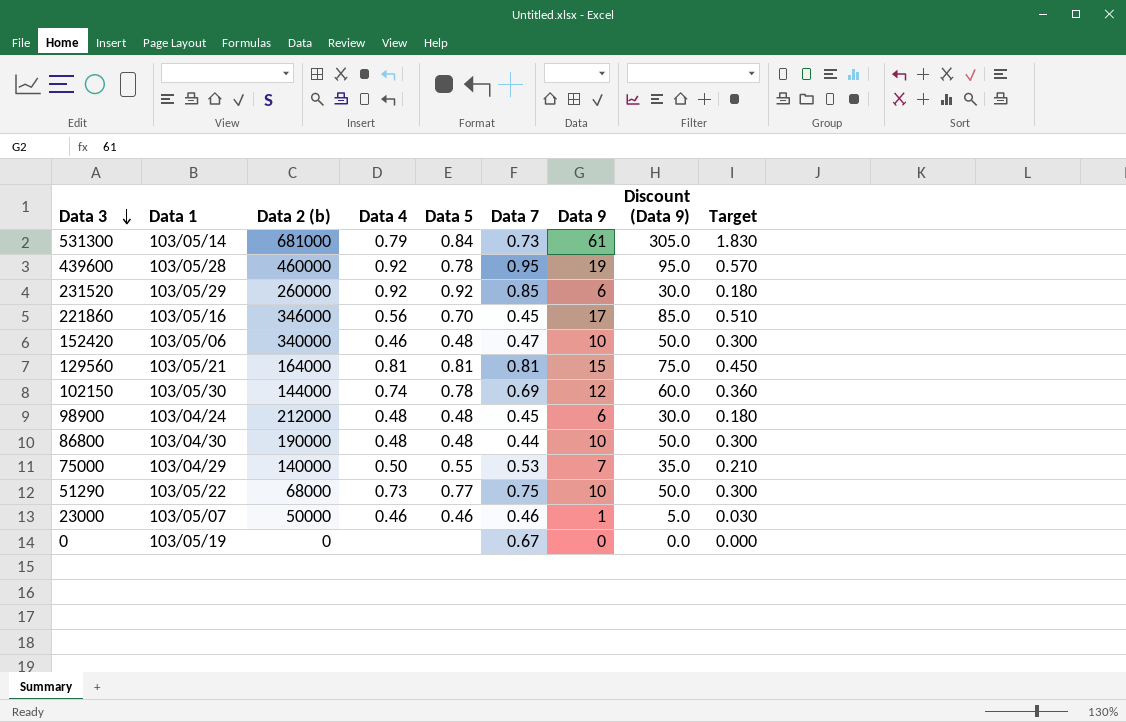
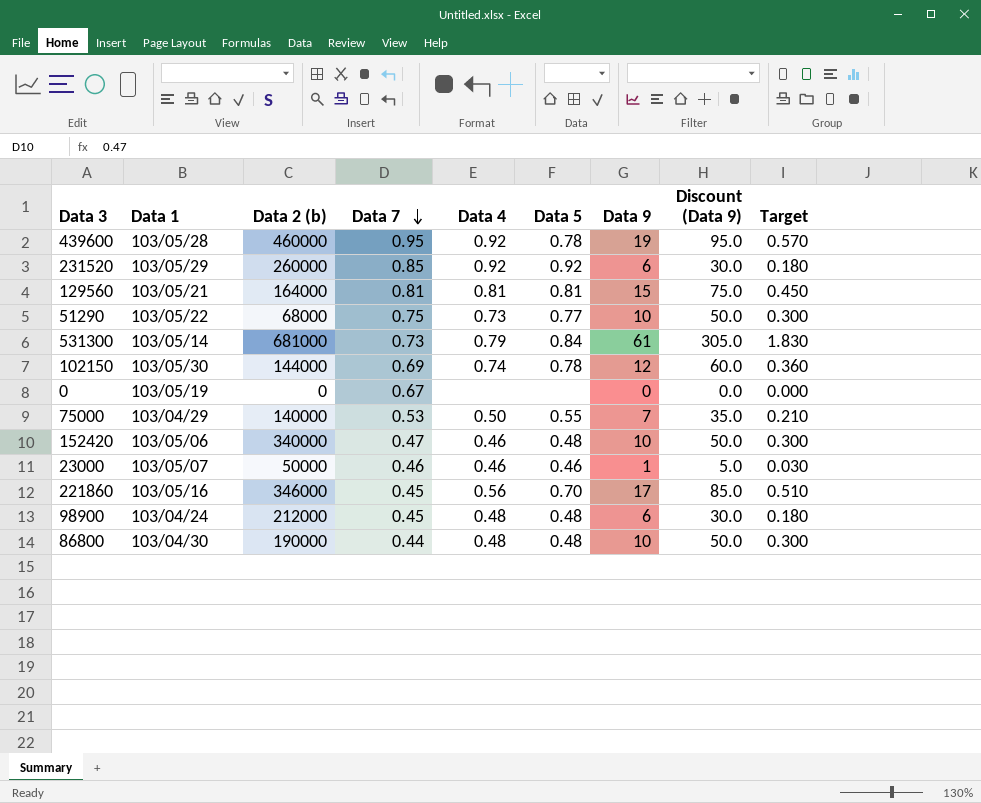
row order: Data 3 descending -> Data 7 descending
column Data 7 | position: 6 -> 4

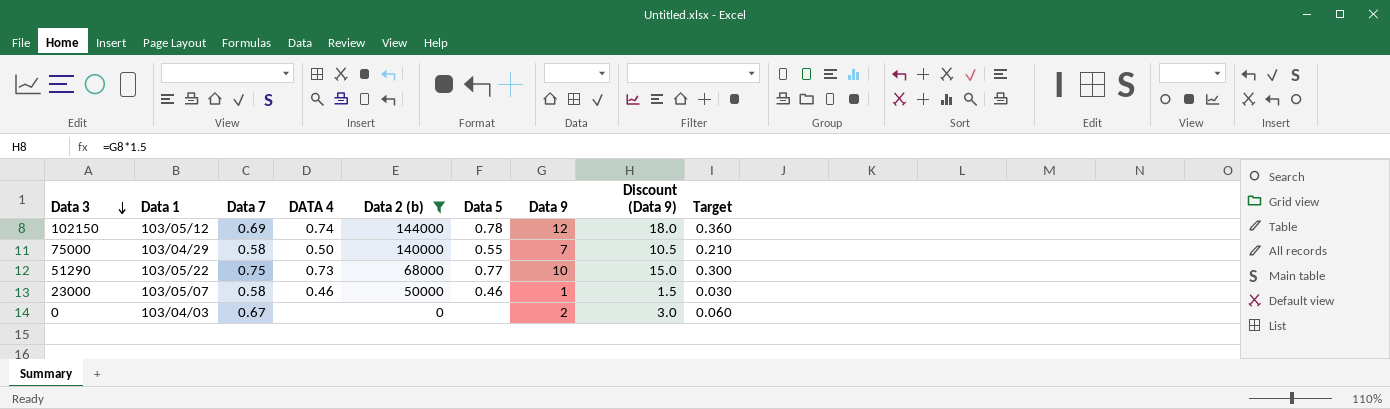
filter: none -> Data 2 (b) <= 144000
row order: Data 7 descending -> Data 3 descending
column name: Data 4 -> DATA 4
column Data 2 (b) | position: 3 -> 5
column Discount (Data 9) | formula: [Data 9] * 5 -> [Data 9] * 1.5
102150 | Data 1: 103/05/30 -> 103/05/12
75000 | Data 7: 0.53 -> 0.58
23000 | Data 7: 0.46 -> 0.58
0 | Data 1: 103/05/19 -> 103/04/03
0 | Data 9: 0 -> 2
0 | Target: 0.000 -> 0.060

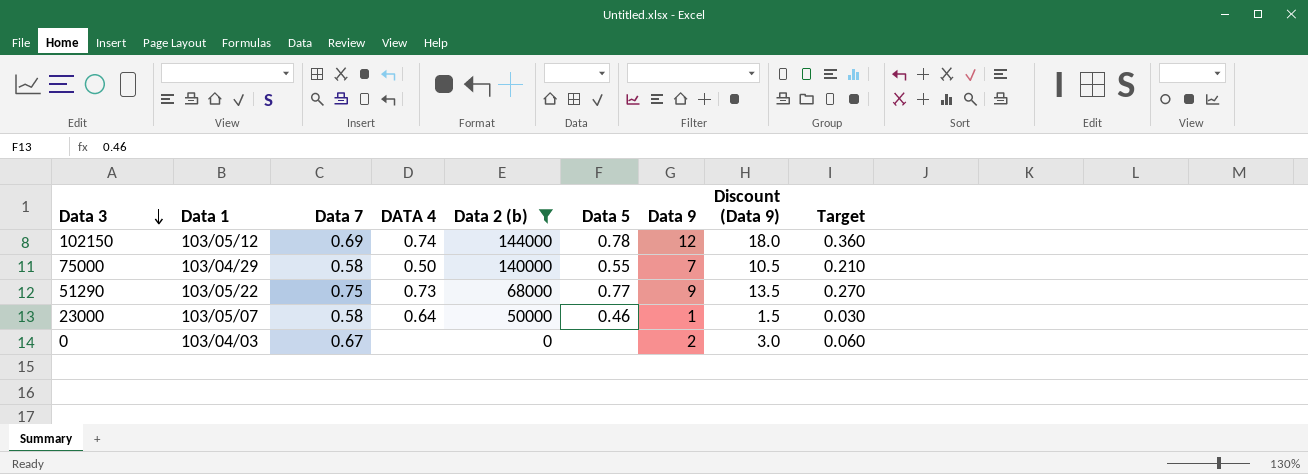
51290 | Data 9: 10 -> 9
51290 | Discount (Data 9): 15.0 -> 13.5
51290 | Target: 0.300 -> 0.270
23000 | DATA 4: 0.46 -> 0.64

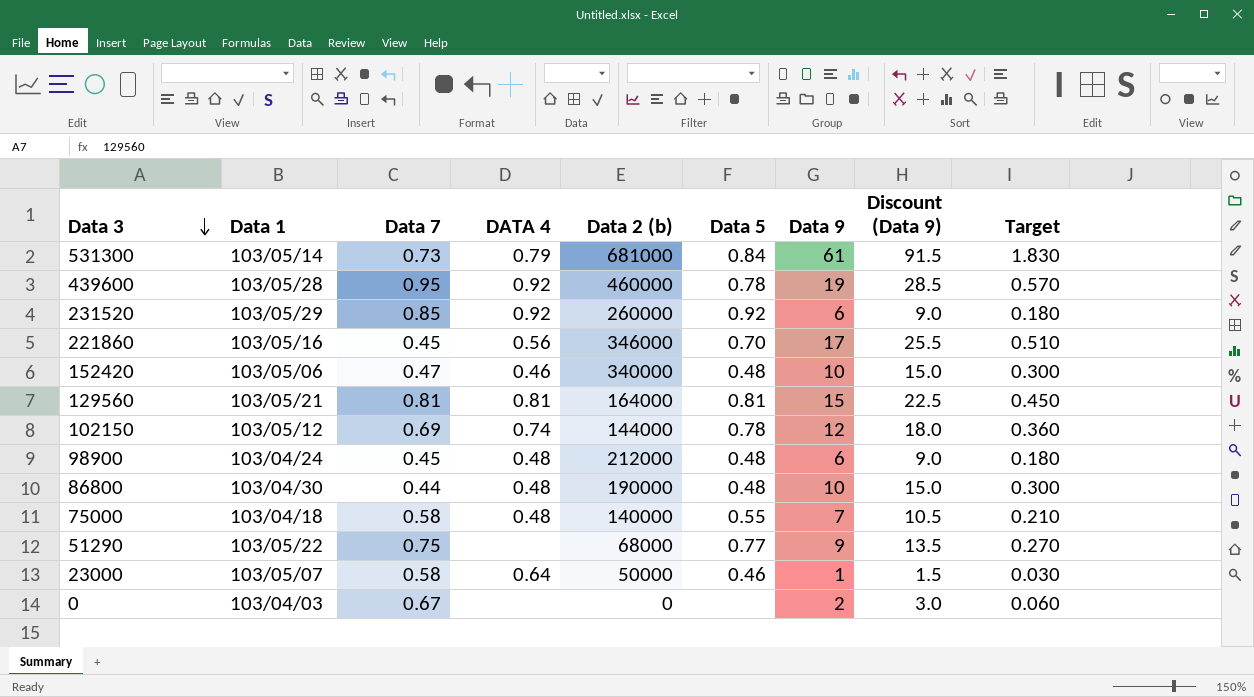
filter: Data 2 (b) <= 144000 -> none
75000 | Data 1: 103/04/29 -> 103/04/18
75000 | DATA 4: 0.50 -> 0.48
51290 | DATA 4: 0.73 -> none

